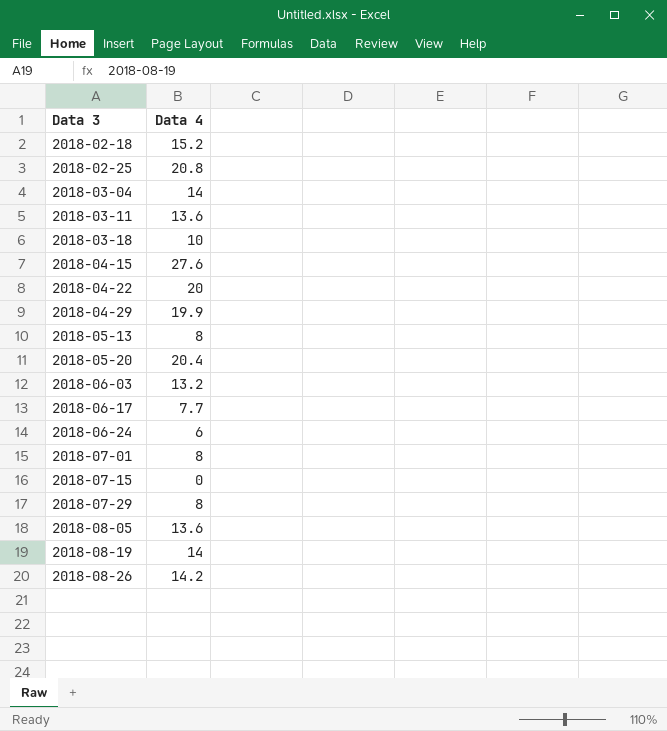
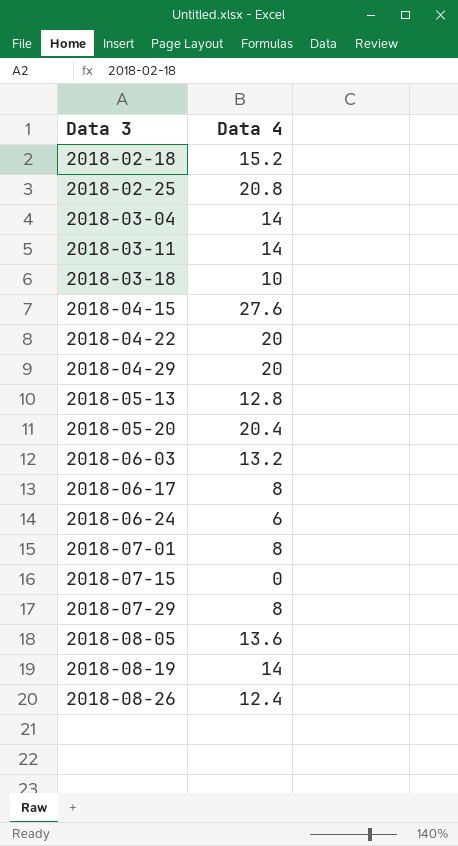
2018-03-11 | Data 4: 13.6 -> 14
2018-04-29 | Data 4: 19.9 -> 20
2018-05-13 | Data 4: 8 -> 12.8
2018-06-17 | Data 4: 7.7 -> 8
2018-08-26 | Data 4: 14.2 -> 12.4

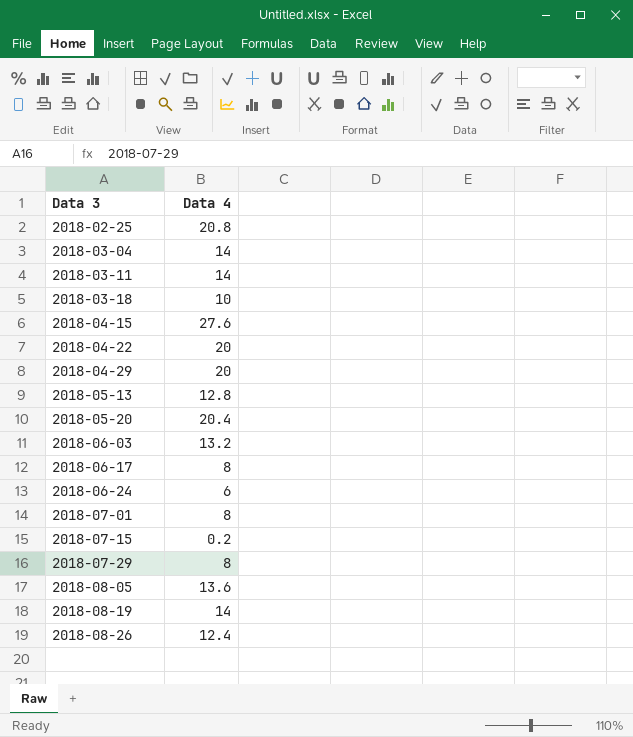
row 2018-02-18: 15.2 -> none
2018-07-15 | Data 4: 0 -> 0.2

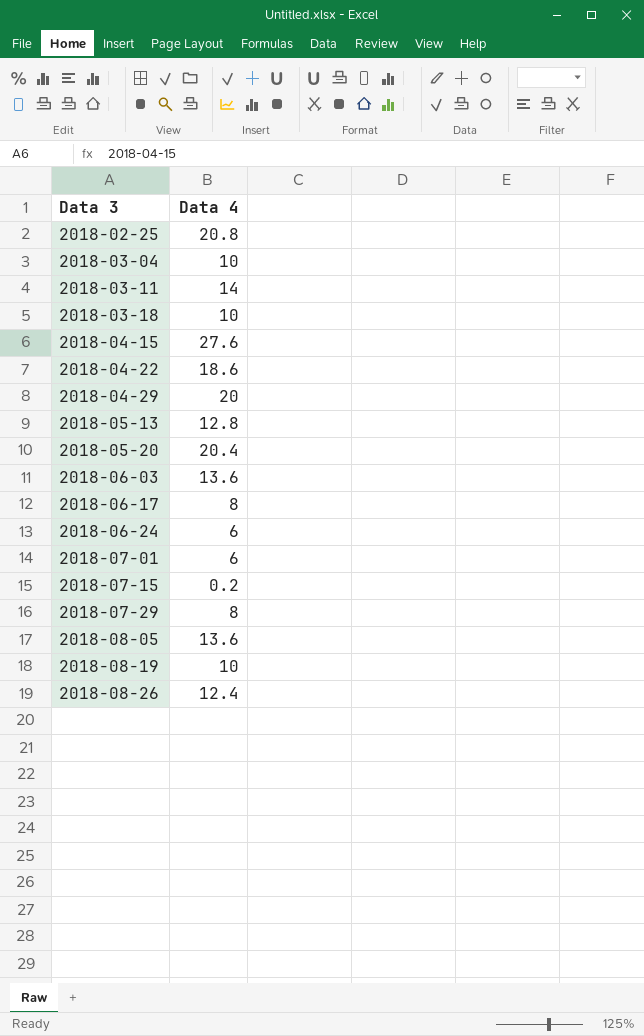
2018-03-04 | Data 4: 14 -> 10
2018-04-22 | Data 4: 20 -> 18.6
2018-06-03 | Data 4: 13.2 -> 13.6
2018-07-01 | Data 4: 8 -> 6
2018-08-19 | Data 4: 14 -> 10

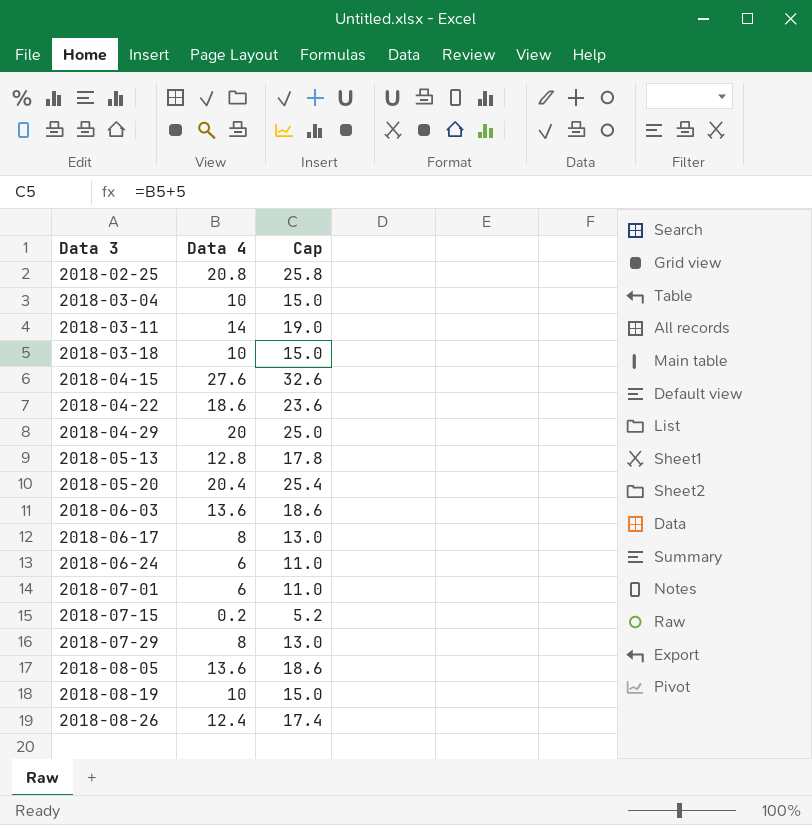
column Cap | formula: none -> [Data 4] + 5

